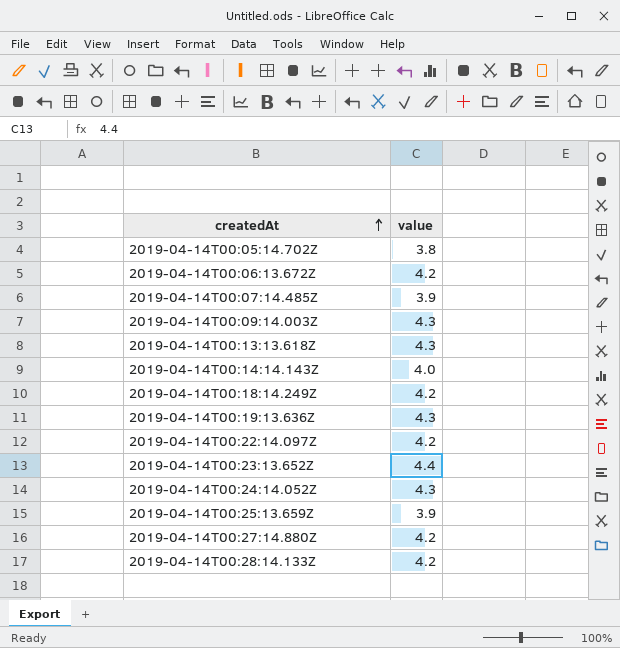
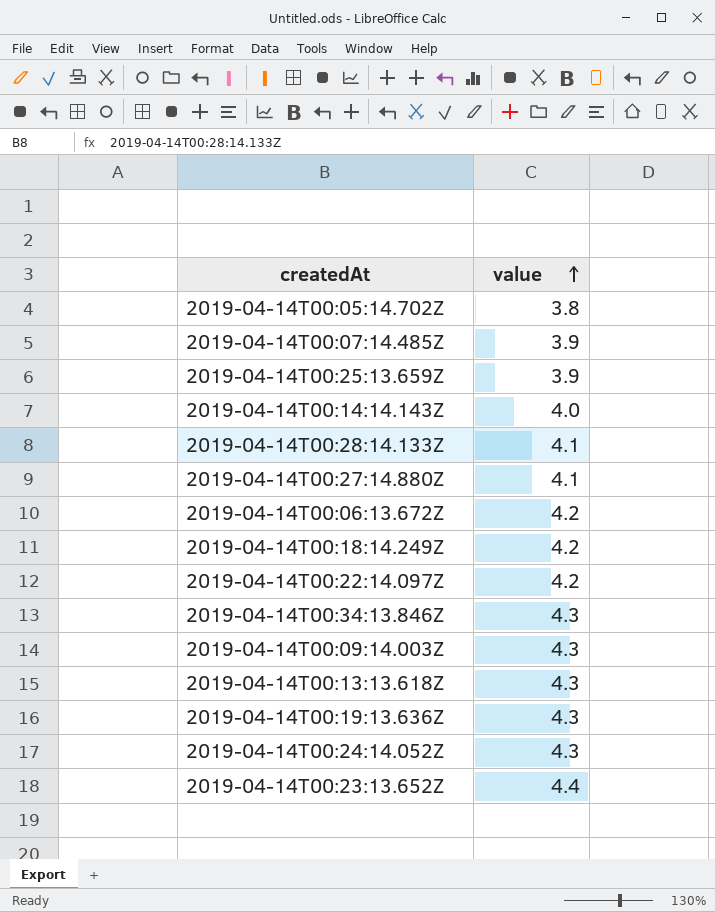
row order: createdAt ascending -> value ascending
2019-04-14T00:28:14.133Z | value: 4.2 -> 4.1
2019-04-14T00:27:14.880Z | value: 4.2 -> 4.1
row 2019-04-14T00:34:13.846Z: none -> 4.3

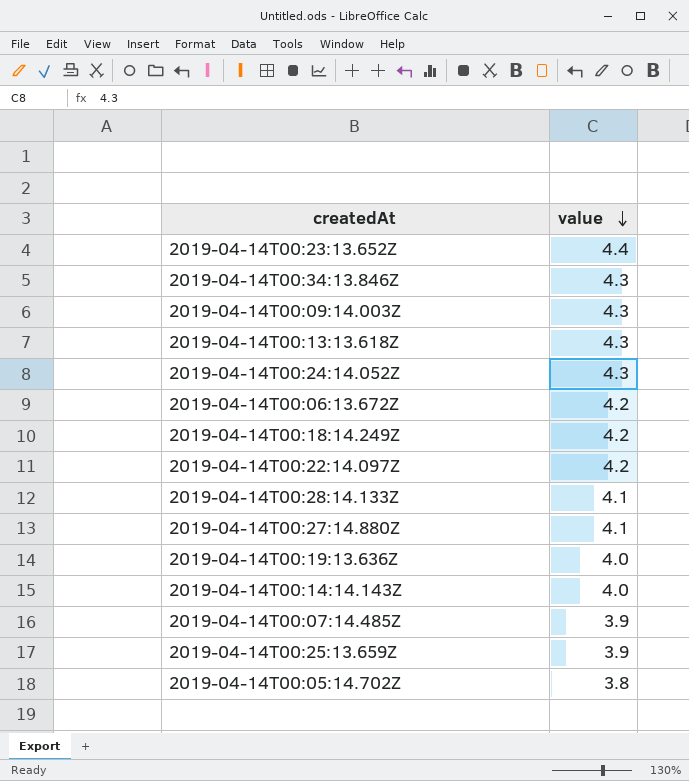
row order: value ascending -> value descending
2019-04-14T00:19:13.636Z | value: 4.3 -> 4.0

